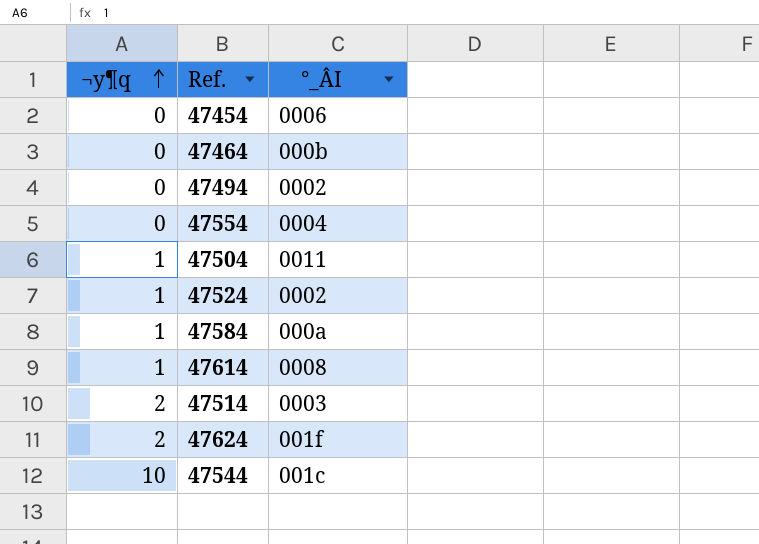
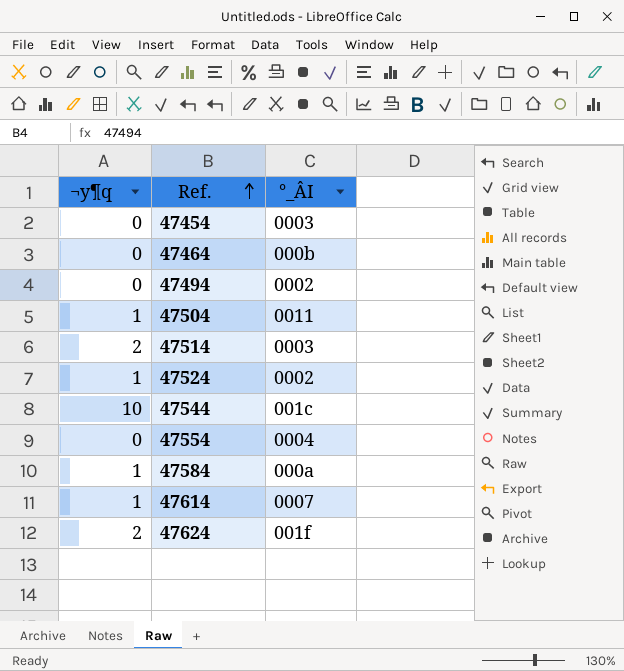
row order: ¬y¶q ascending -> Ref. ascending
47454 | °_ÂI: 0006 -> 0003
47614 | °_ÂI: 0008 -> 0007

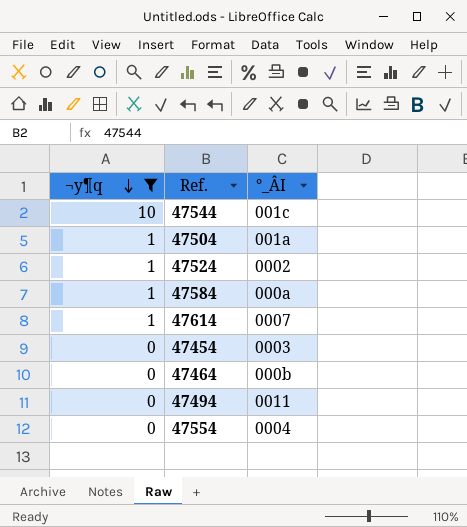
filter: none -> ¬y¶q != 2
row order: Ref. ascending -> ¬y¶q descending
47504 | °_ÂI: 0011 -> 001a
47494 | °_ÂI: 0002 -> 0011

